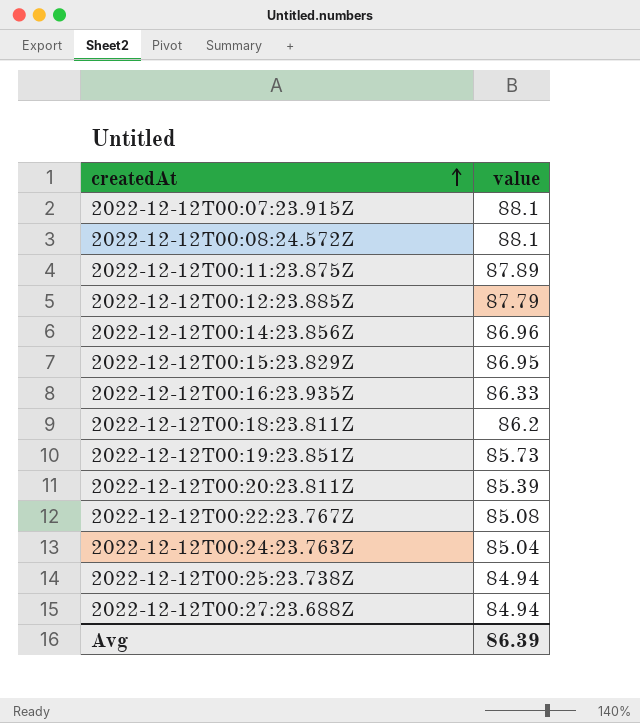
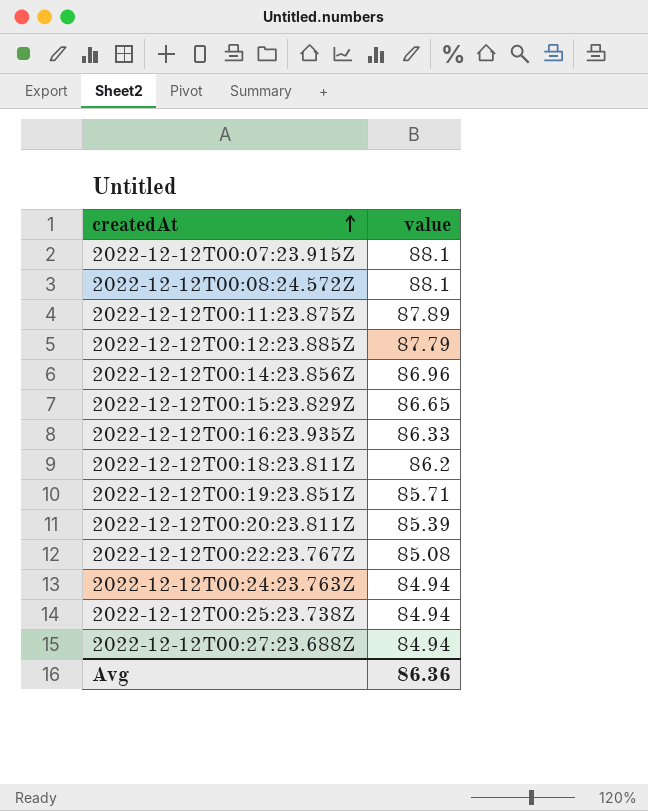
2022-12-12T00:15:23.829Z | value: 86.95 -> 86.65
2022-12-12T00:19:23.851Z | value: 85.73 -> 85.71
2022-12-12T00:24:23.763Z | value: 85.04 -> 84.94
Avg | value: 86.39 -> 86.36

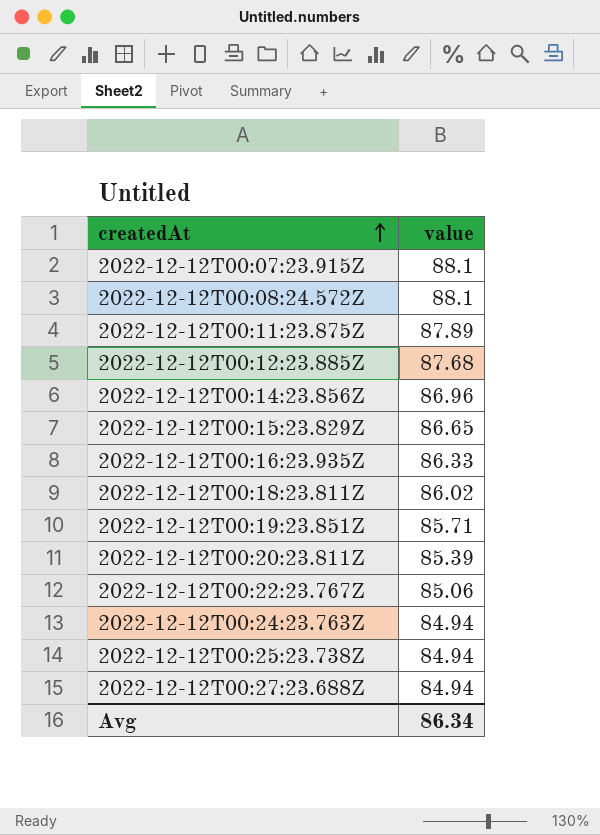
2022-12-12T00:12:23.885Z | value: 87.79 -> 87.68
2022-12-12T00:18:23.811Z | value: 86.2 -> 86.02
2022-12-12T00:22:23.767Z | value: 85.08 -> 85.06
Avg | value: 86.36 -> 86.34

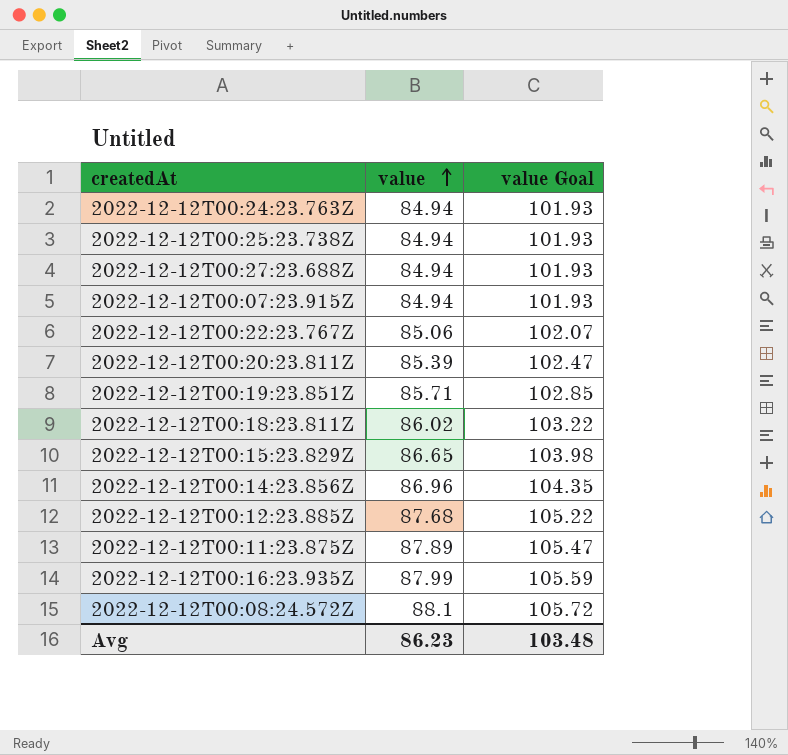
row order: createdAt ascending -> value ascending
column value Goal | formula: none -> [value] * 1.2
2022-12-12T00:07:23.915Z | value: 88.1 -> 84.94
2022-12-12T00:16:23.935Z | value: 86.33 -> 87.99
Avg | value: 86.34 -> 86.23

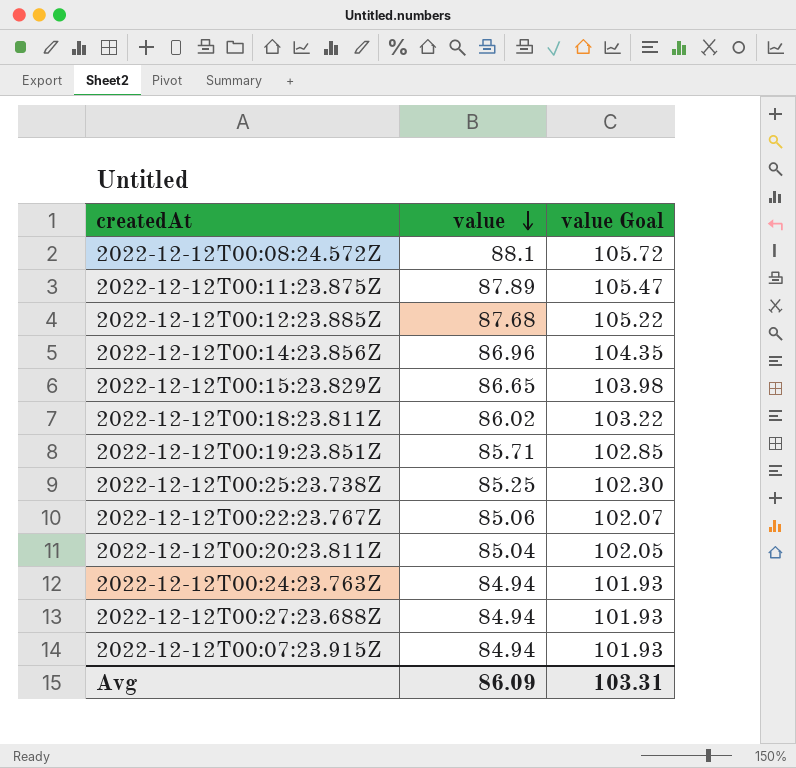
row order: value ascending -> value descending
row 2022-12-12T00:16:23.935Z: 87.99 | 105.59 -> none
2022-12-12T00:25:23.738Z | value: 84.94 -> 85.25
2022-12-12T00:25:23.738Z | value Goal: 101.93 -> 102.30
2022-12-12T00:20:23.811Z | value: 85.39 -> 85.04
2022-12-12T00:20:23.811Z | value Goal: 102.47 -> 102.05
Avg | value: 86.23 -> 86.09
Avg | value Goal: 103.48 -> 103.31

